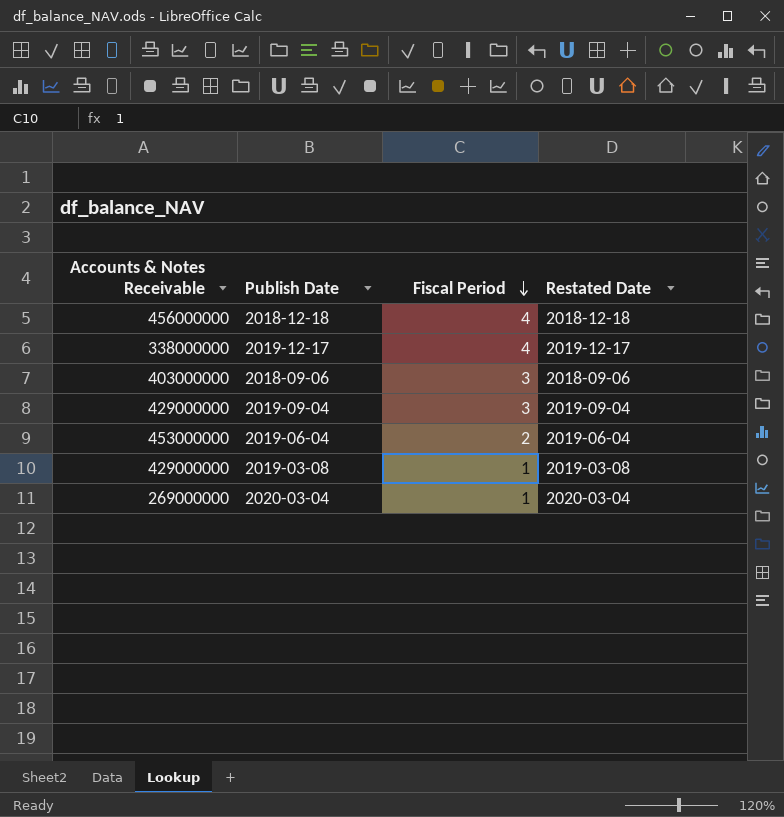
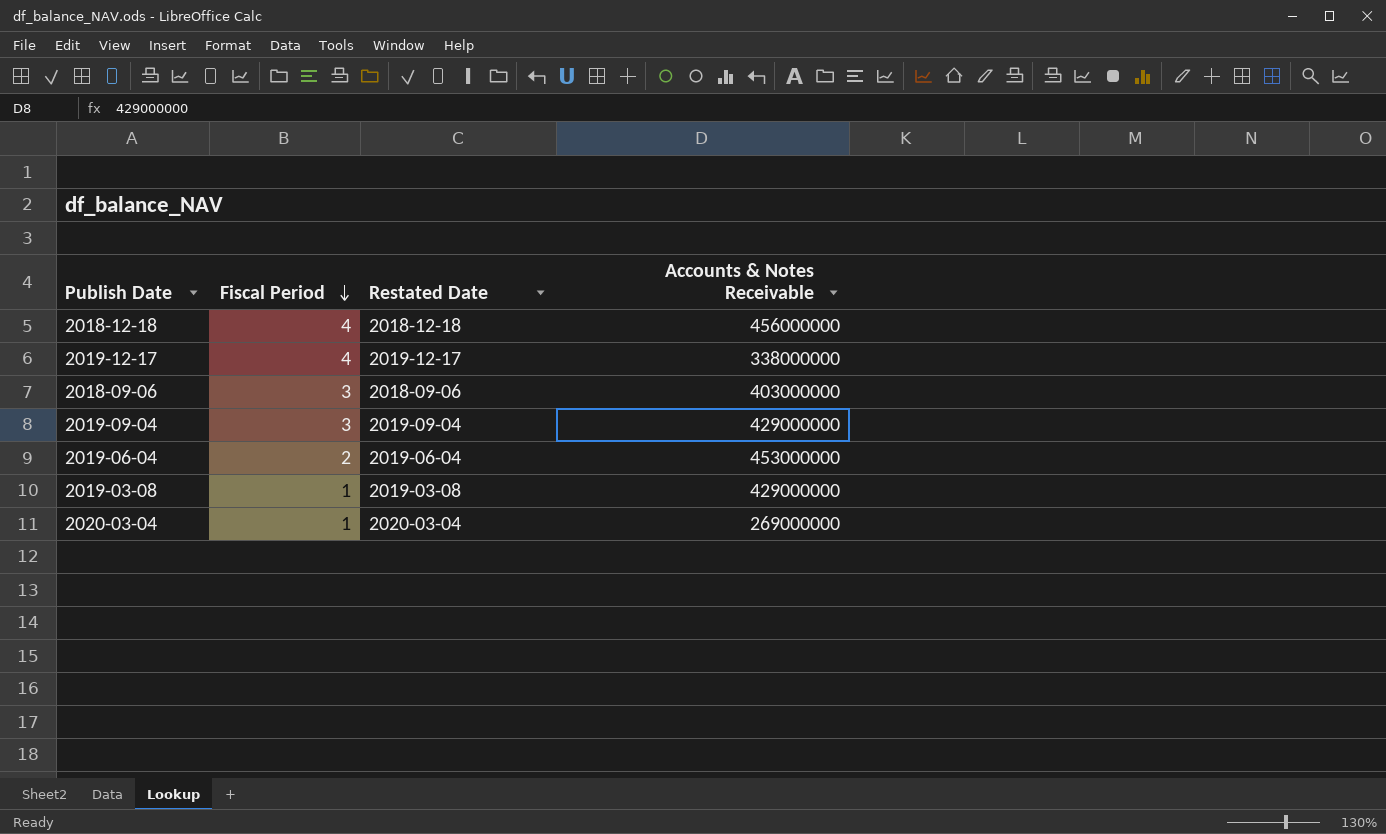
column Accounts & Notes Receivable | position: 1 -> 4

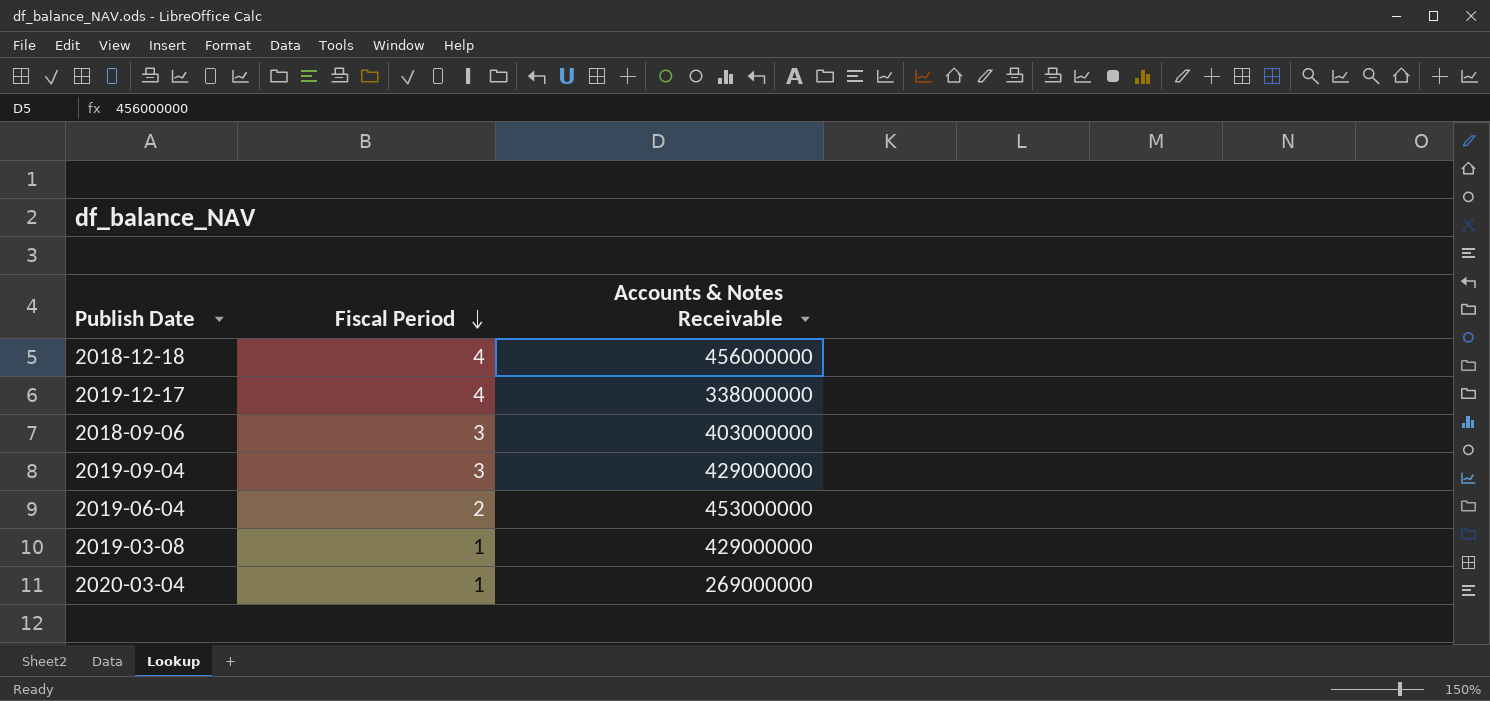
column Restated Date | position: 3 -> none

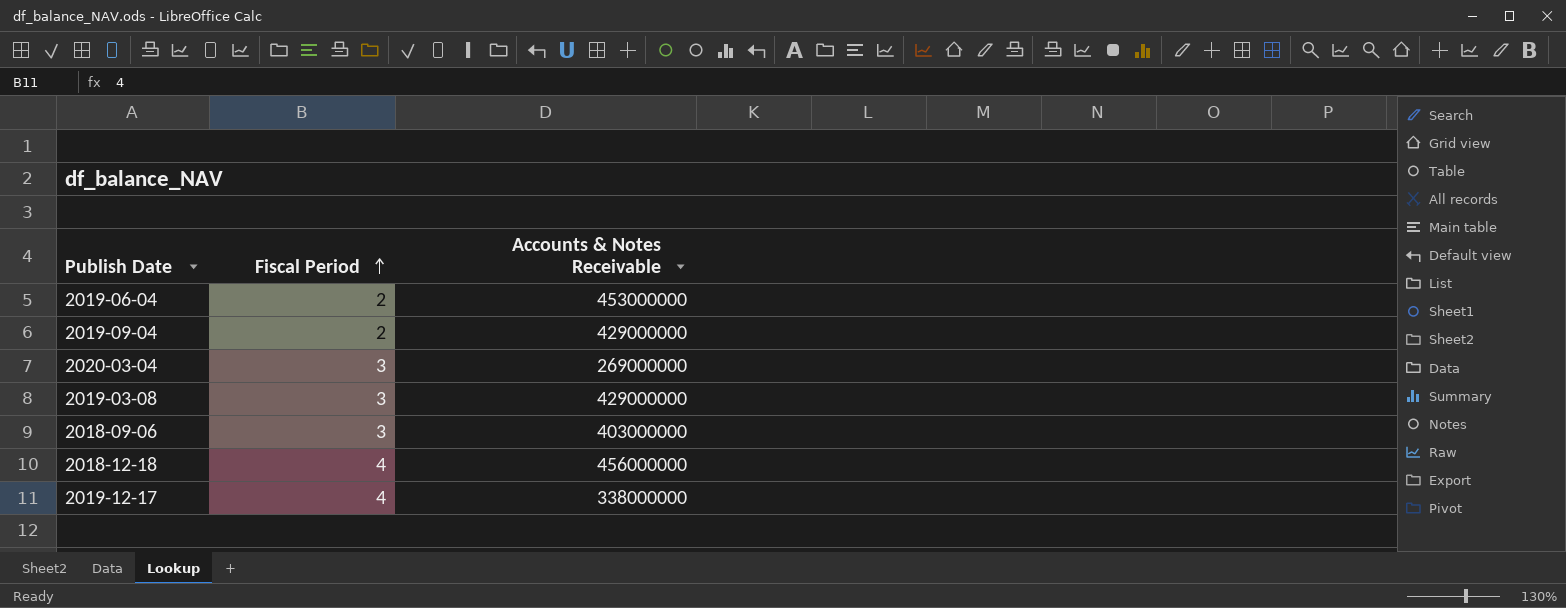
row order: Fiscal Period descending -> Fiscal Period ascending
2019-09-04 | Fiscal Period: 3 -> 2
2020-03-04 | Fiscal Period: 1 -> 3
2019-03-08 | Fiscal Period: 1 -> 3

